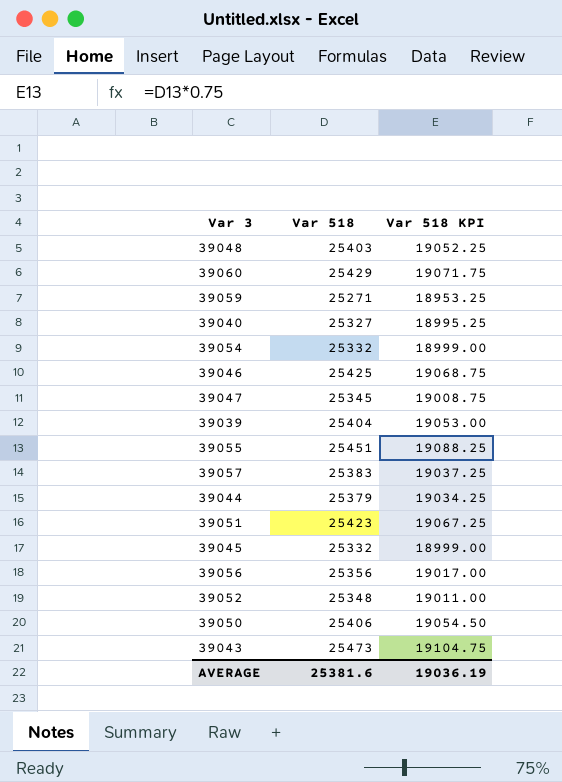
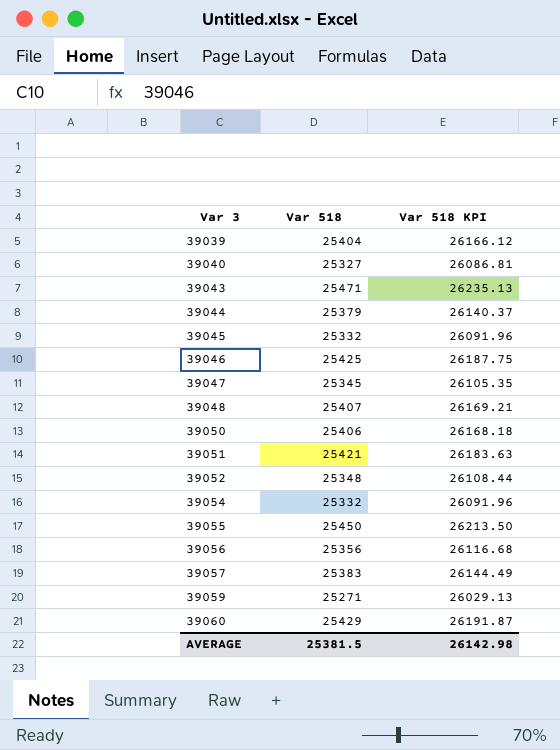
row order: none -> Var 3 ascending
column Var 518 KPI | formula: [Var 518] * 0.75 -> [Var 518] * 1.03
39043 | Var 518: 25473 -> 25471
39048 | Var 518: 25403 -> 25407
39051 | Var 518: 25423 -> 25421
39055 | Var 518: 25451 -> 25450
AVERAGE | Var 518: 25381.6 -> 25381.5
AVERAGE | Var 518 KPI: 19036.19 -> 26142.98

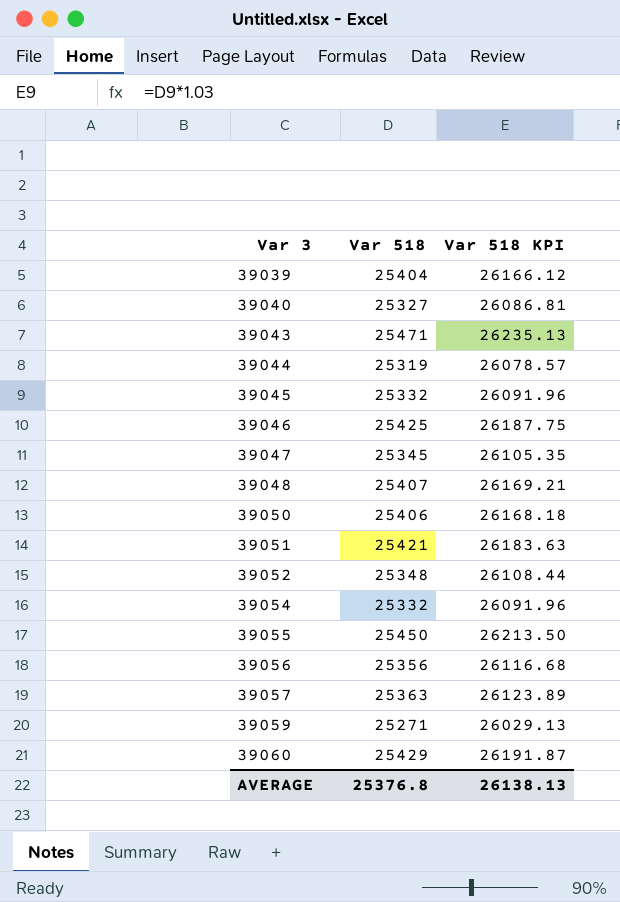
39044 | Var 518: 25379 -> 25319
39044 | Var 518 KPI: 26140.37 -> 26078.57
39057 | Var 518: 25383 -> 25363
39057 | Var 518 KPI: 26144.49 -> 26123.89
AVERAGE | Var 518: 25381.5 -> 25376.8
AVERAGE | Var 518 KPI: 26142.98 -> 26138.13

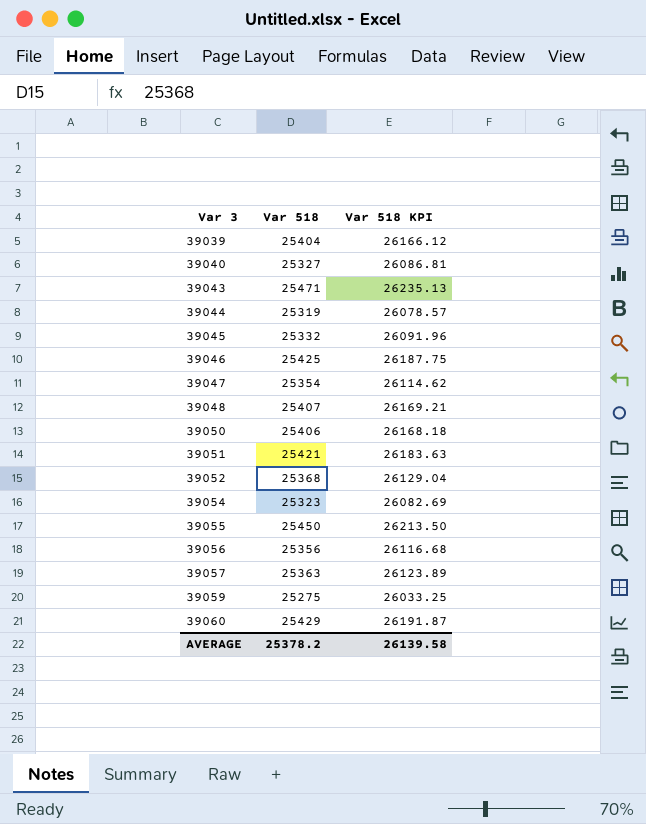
39047 | Var 518: 25345 -> 25354
39047 | Var 518 KPI: 26105.35 -> 26114.62
39052 | Var 518: 25348 -> 25368
39052 | Var 518 KPI: 26108.44 -> 26129.04
39054 | Var 518: 25332 -> 25323
39054 | Var 518 KPI: 26091.96 -> 26082.69
39059 | Var 518: 25271 -> 25275
39059 | Var 518 KPI: 26029.13 -> 26033.25
AVERAGE | Var 518: 25376.8 -> 25378.2
AVERAGE | Var 518 KPI: 26138.13 -> 26139.58

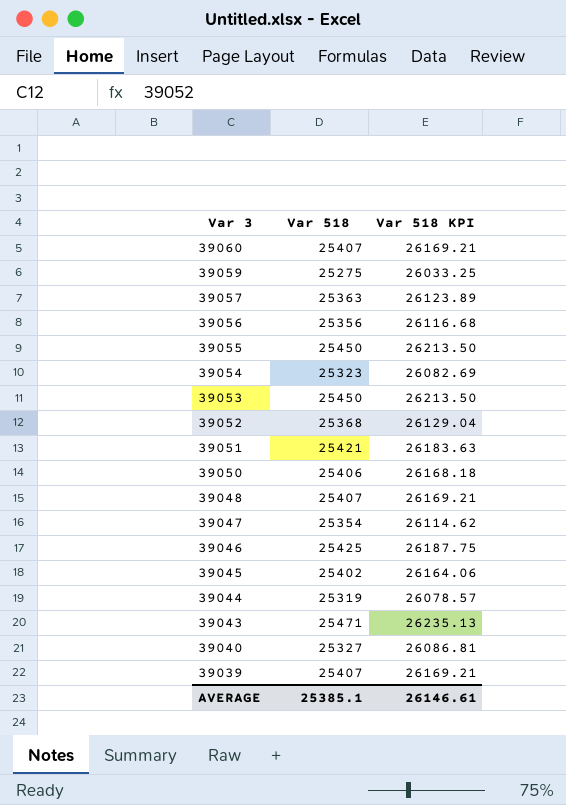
row order: Var 3 ascending -> Var 3 descending
39060 | Var 518: 25429 -> 25407
39060 | Var 518 KPI: 26191.87 -> 26169.21
row 39053: none -> 25450 | 26213.50
39045 | Var 518: 25332 -> 25402
39045 | Var 518 KPI: 26091.96 -> 26164.06
39039 | Var 518: 25404 -> 25407
39039 | Var 518 KPI: 26166.12 -> 26169.21
AVERAGE | Var 518: 25378.2 -> 25385.1
AVERAGE | Var 518 KPI: 26139.58 -> 26146.61

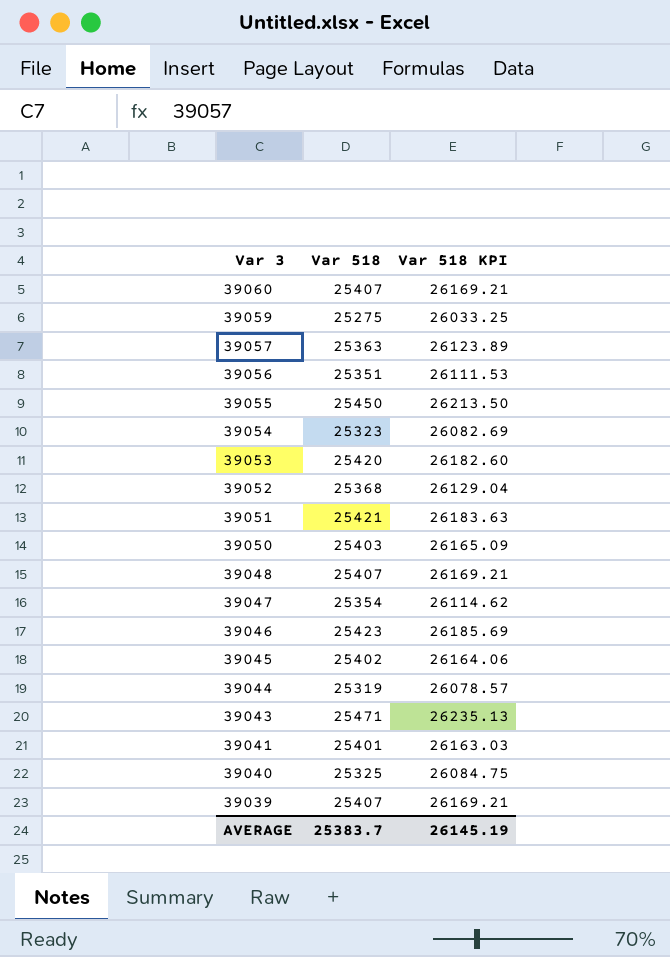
39056 | Var 518: 25356 -> 25351
39056 | Var 518 KPI: 26116.68 -> 26111.53
39053 | Var 518: 25450 -> 25420
39053 | Var 518 KPI: 26213.50 -> 26182.60
39050 | Var 518: 25406 -> 25403
39050 | Var 518 KPI: 26168.18 -> 26165.09
39046 | Var 518: 25425 -> 25423
39046 | Var 518 KPI: 26187.75 -> 26185.69
row 39041: none -> 25401 | 26163.03
39040 | Var 518: 25327 -> 25325
39040 | Var 518 KPI: 26086.81 -> 26084.75
AVERAGE | Var 518: 25385.1 -> 25383.7
AVERAGE | Var 518 KPI: 26146.61 -> 26145.19

